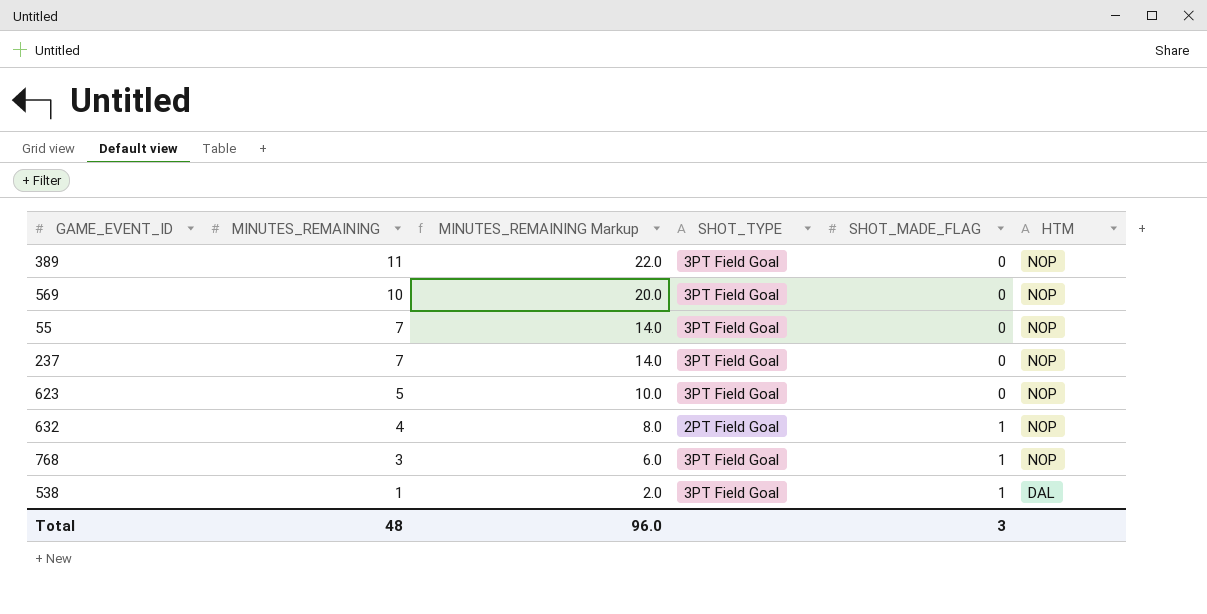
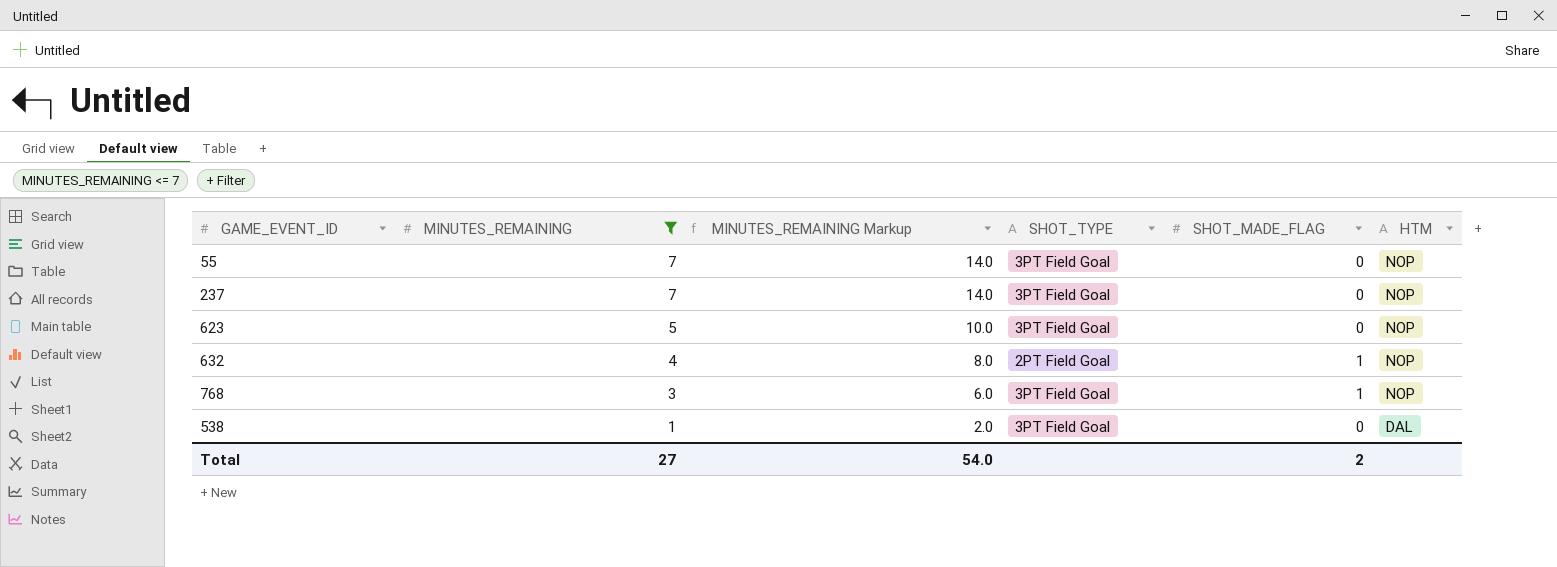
filter: none -> MINUTES_REMAINING <= 7
538 | SHOT_MADE_FLAG: 1 -> 0
Total | MINUTES_REMAINING: 48 -> 27
Total | MINUTES_REMAINING Markup: 96.0 -> 54.0
Total | SHOT_MADE_FLAG: 3 -> 2

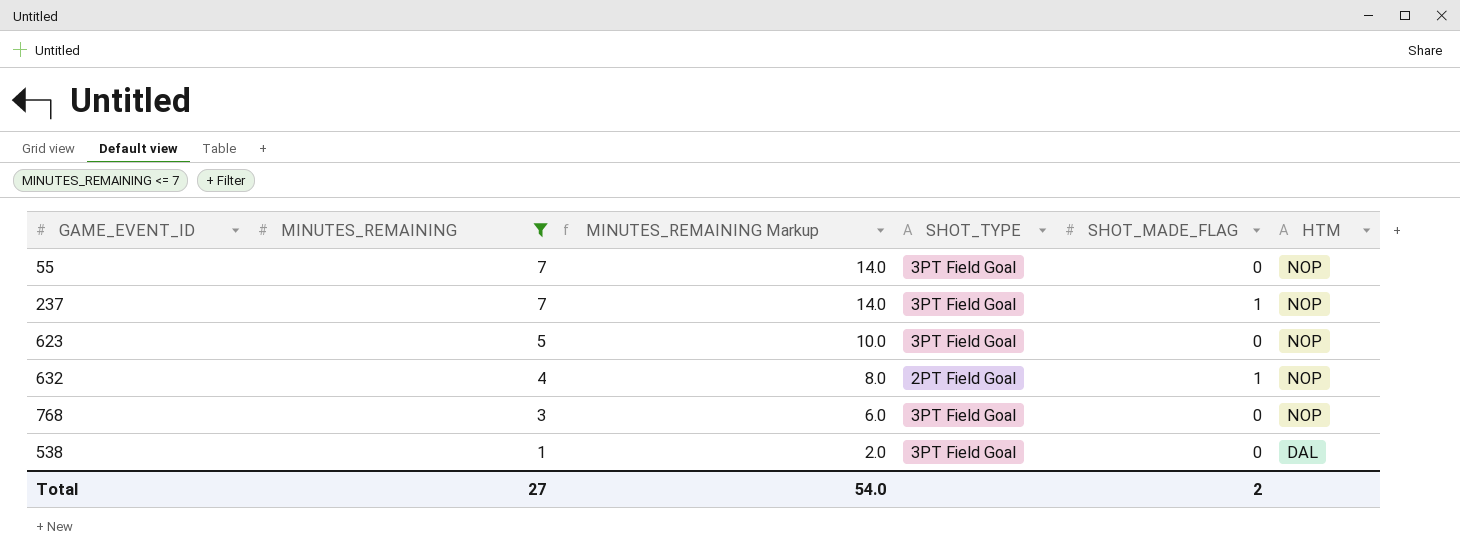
237 | SHOT_MADE_FLAG: 0 -> 1
768 | SHOT_MADE_FLAG: 1 -> 0

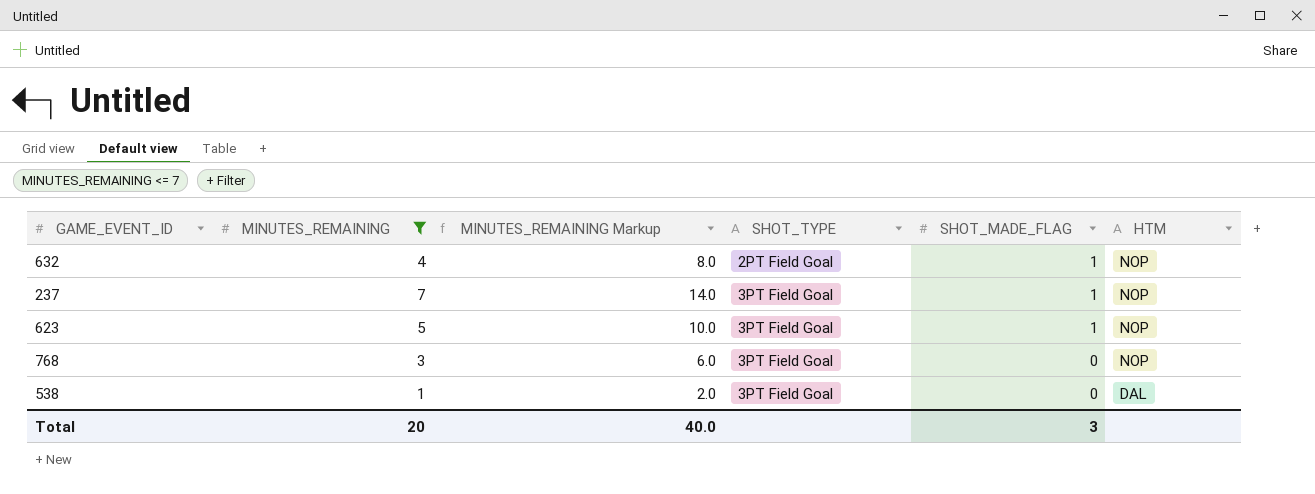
row order: MINUTES_REMAINING descending -> SHOT_TYPE ascending
row 55: 7 | 14.0 | 3PT Field Goal | 0 | NOP -> none
623 | SHOT_MADE_FLAG: 0 -> 1
Total | MINUTES_REMAINING: 27 -> 20
Total | MINUTES_REMAINING Markup: 54.0 -> 40.0
Total | SHOT_MADE_FLAG: 2 -> 3

